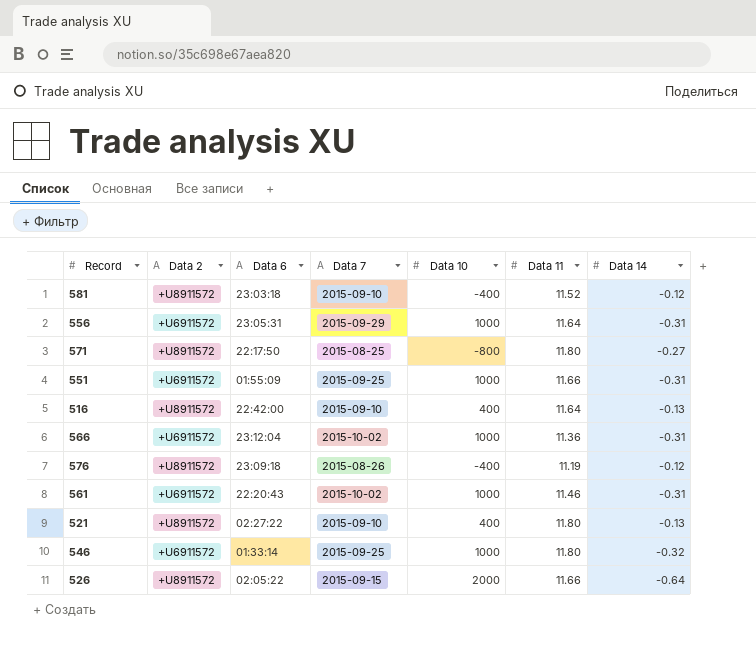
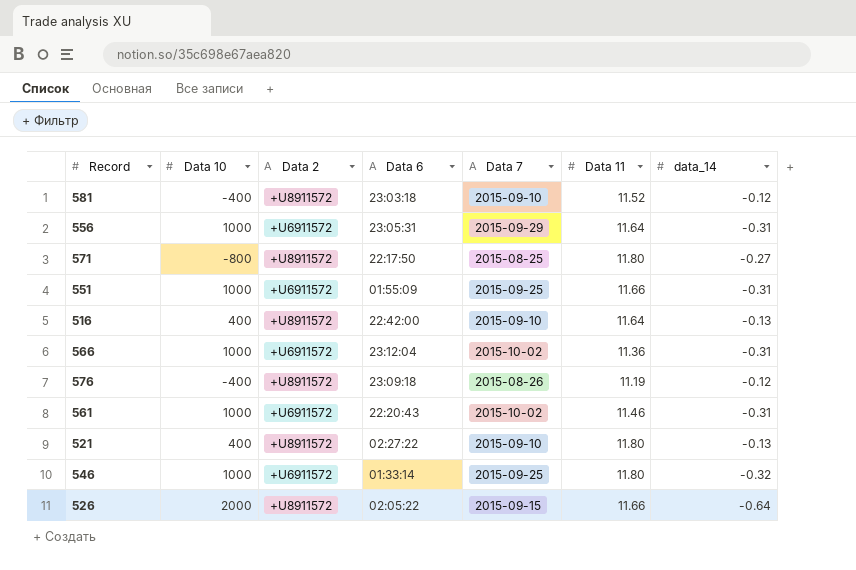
column Data 10 | position: 5 -> 2
column name: Data 14 -> data_14

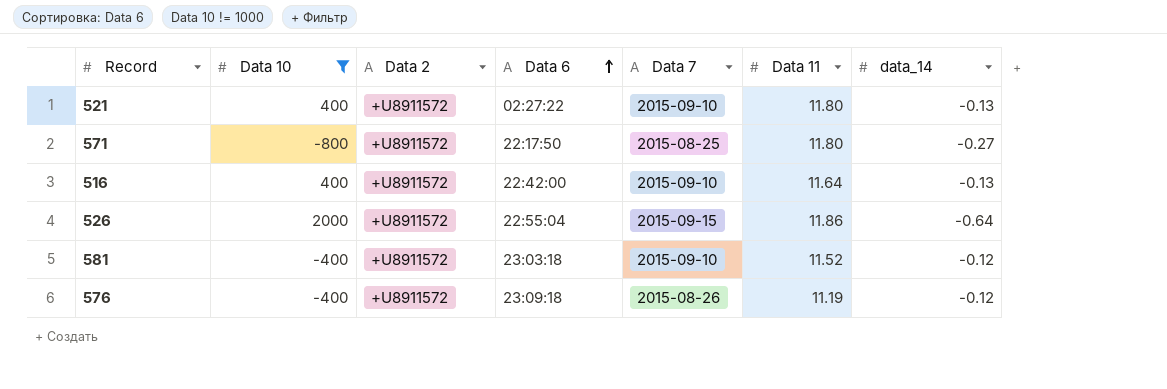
filter: none -> Data 10 != 1000
row order: none -> Data 6 ascending
526 | Data 6: 02:05:22 -> 22:55:04
526 | Data 11: 11.66 -> 11.86

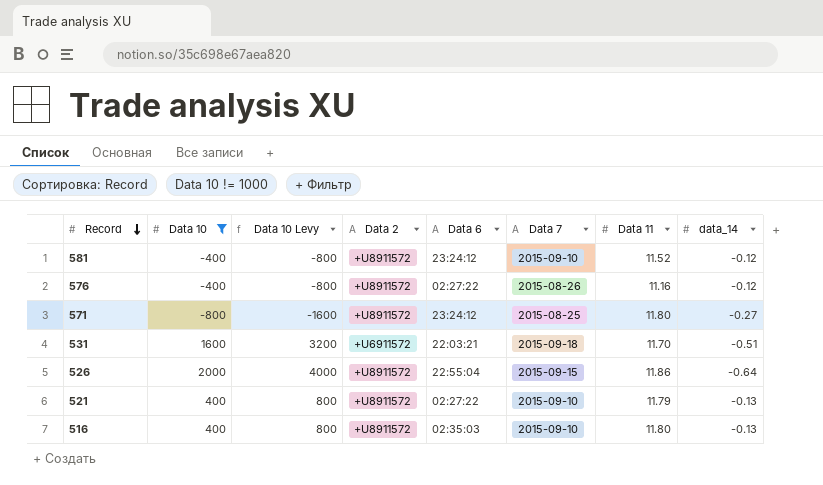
row order: Data 6 ascending -> Record descending
column Data 10 Levy | formula: none -> [Data 10] * 2
581 | Data 6: 23:03:18 -> 23:24:12
576 | Data 6: 23:09:18 -> 02:27:22
576 | Data 11: 11.19 -> 11.16
571 | Data 6: 22:17:50 -> 23:24:12
row 531: none -> 1600 | 3200 | +U6911572 | 22:03:21 | 2015-09-18 | 11.70 | -0.51
521 | Data 11: 11.80 -> 11.79
516 | Data 6: 22:42:00 -> 02:35:03
516 | Data 11: 11.64 -> 11.80

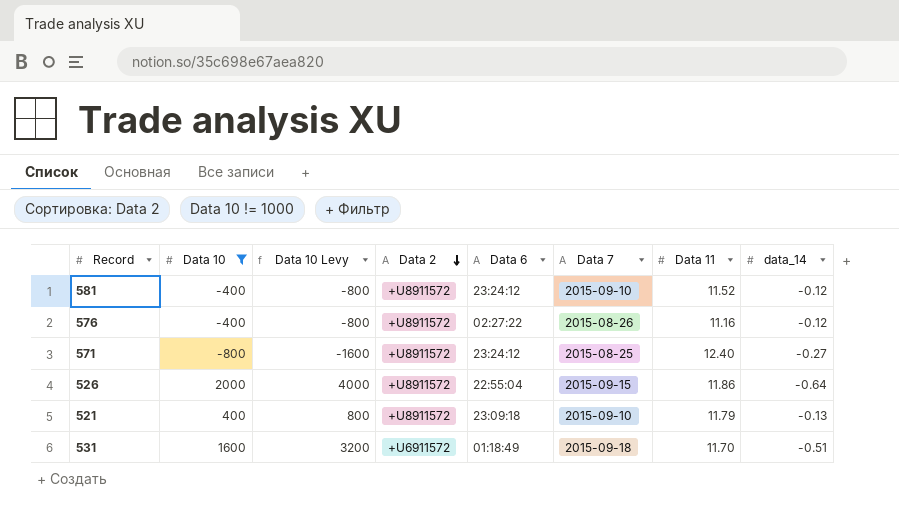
row order: Record descending -> Data 2 descending
row 516: 400 | 800 | +U8911572 | 02:35:03 | 2015-09-10 | 11.80 | -0.13 -> none
571 | Data 11: 11.80 -> 12.40
521 | Data 6: 02:27:22 -> 23:09:18
531 | Data 6: 22:03:21 -> 01:18:49

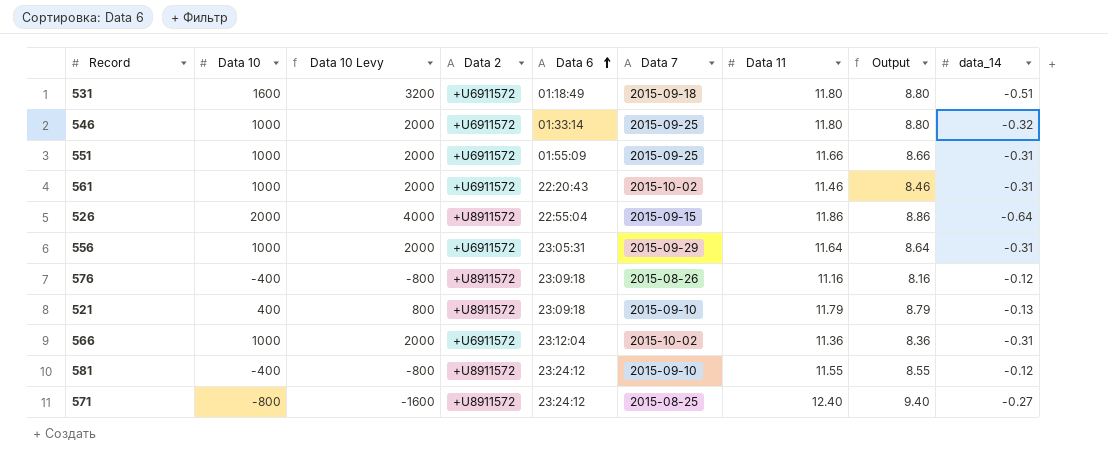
filter: Data 10 != 1000 -> none
row order: Data 2 descending -> Data 6 ascending
column Output | formula: none -> [Data 11] - 3
531 | Data 11: 11.70 -> 11.80
576 | Data 6: 02:27:22 -> 23:09:18
581 | Data 11: 11.52 -> 11.55

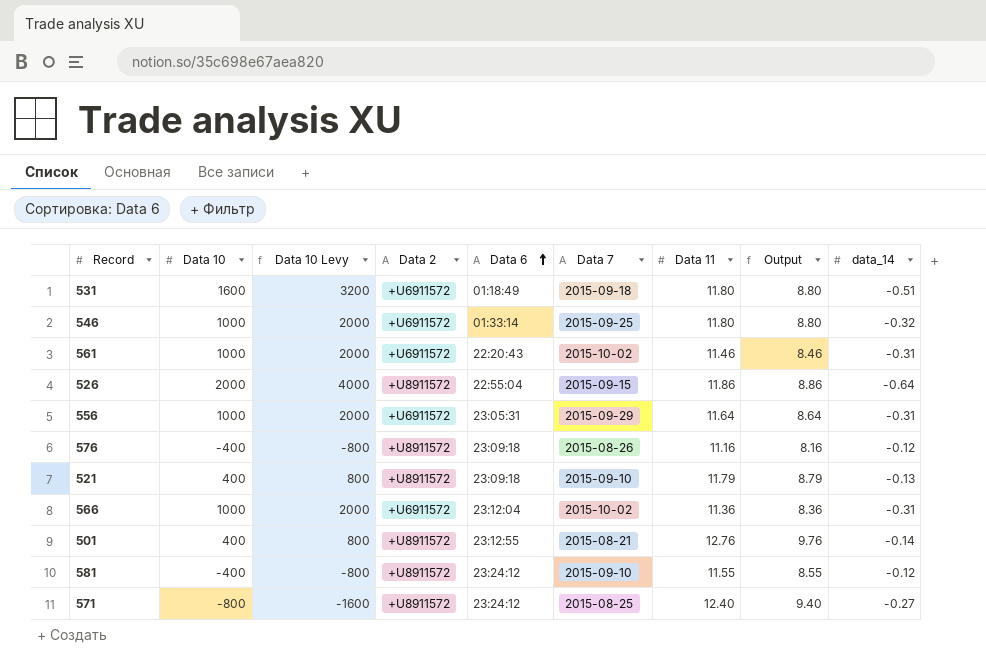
row 551: 1000 | 2000 | +U6911572 | 01:55:09 | 2015-09-25 | 11.66 | 8.66 | -0.31 -> none
row 501: none -> 400 | 800 | +U8911572 | 23:12:55 | 2015-08-21 | 12.76 | 9.76 | -0.14

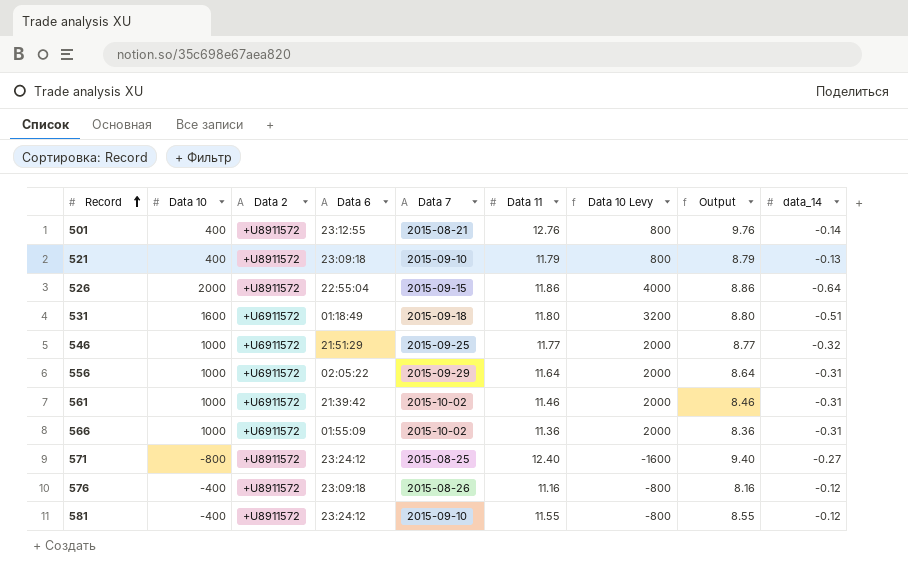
row order: Data 6 ascending -> Record ascending
column Data 10 Levy | position: 3 -> 7
546 | Data 6: 01:33:14 -> 21:51:29
546 | Data 11: 11.80 -> 11.77
546 | Output: 8.80 -> 8.77
556 | Data 6: 23:05:31 -> 02:05:22
561 | Data 6: 22:20:43 -> 21:39:42
566 | Data 6: 23:12:04 -> 01:55:09

